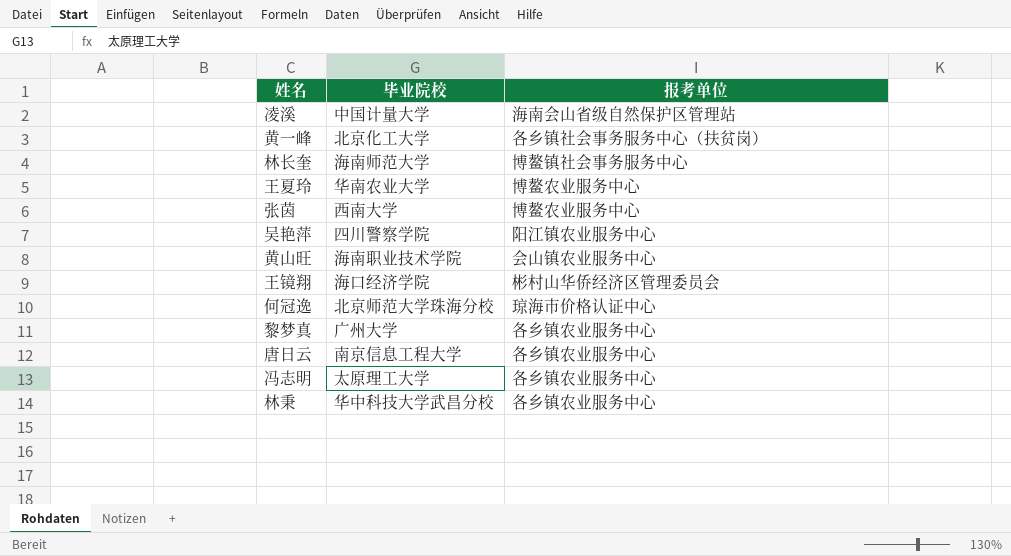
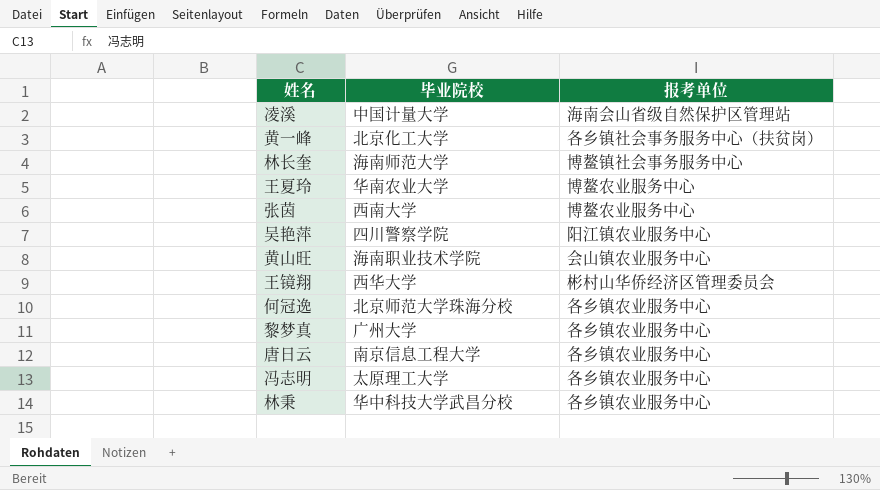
王镜翔 | 毕业院校: 海口经济学院 -> 西华大学
何冠逸 | 报考单位: 琼海市价格认证中心 -> 各乡镇农业服务中心

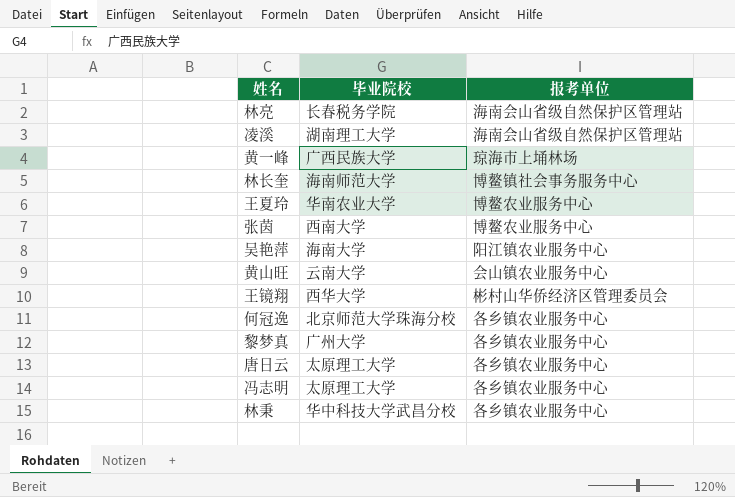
row 林亮: none -> 长春税务学院 | 海南会山省级自然保护区管理站
凌溪 | 毕业院校: 中国计量大学 -> 湖南理工大学
黄一峰 | 毕业院校: 北京化工大学 -> 广西民族大学
黄一峰 | 报考单位: 各乡镇社会事务服务中心（扶贫岗） -> 琼海市上埇林场
吴艳萍 | 毕业院校: 四川警察学院 -> 海南大学
黄山旺 | 毕业院校: 海南职业技术学院 -> 云南大学
唐日云 | 毕业院校: 南京信息工程大学 -> 太原理工大学

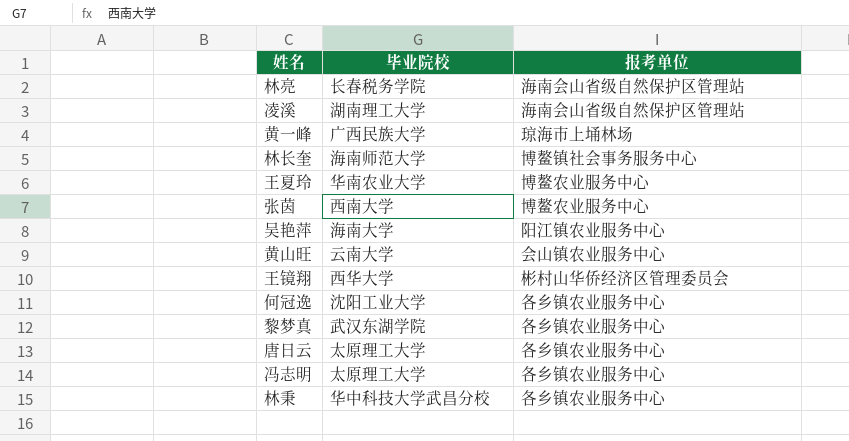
何冠逸 | 毕业院校: 北京师范大学珠海分校 -> 沈阳工业大学
黎梦真 | 毕业院校: 广州大学 -> 武汉东湖学院

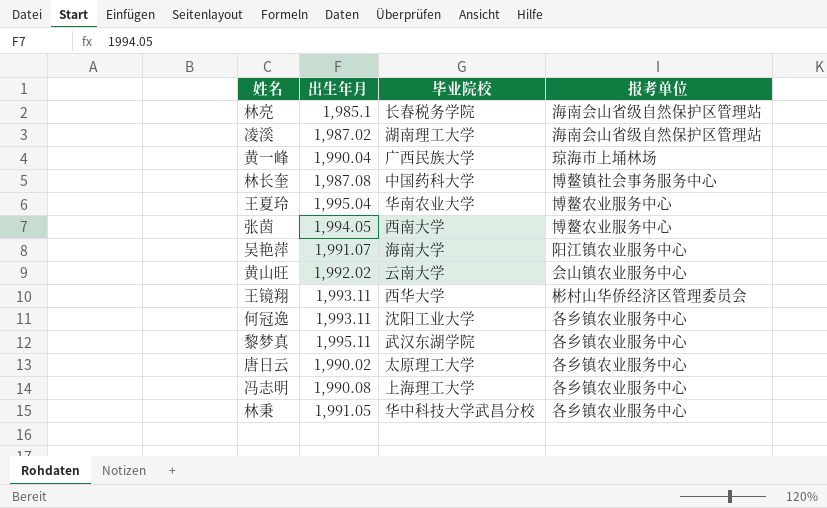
column 出生年月 | position: none -> 2
林长奎 | 毕业院校: 海南师范大学 -> 中国药科大学
冯志明 | 毕业院校: 太原理工大学 -> 上海理工大学

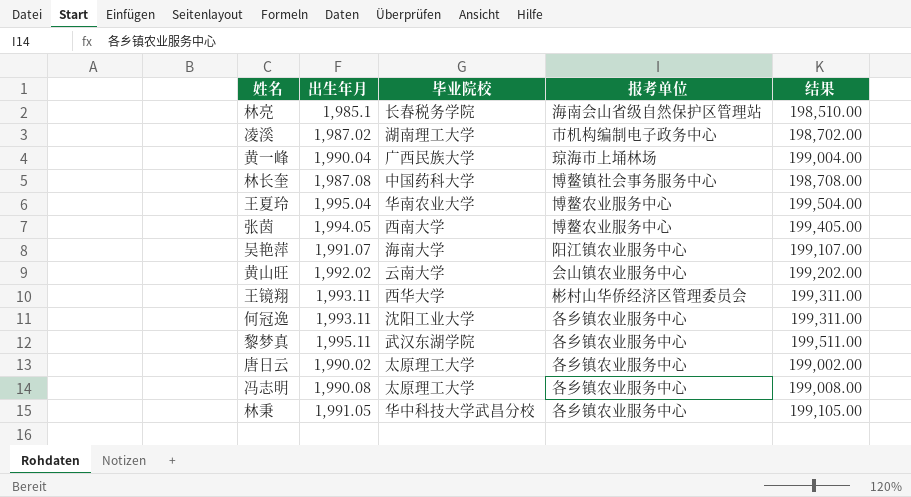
column 结果 | formula: none -> [出生年月] * 100
凌溪 | 报考单位: 海南会山省级自然保护区管理站 -> 市机构编制电子政务中心
冯志明 | 毕业院校: 上海理工大学 -> 太原理工大学

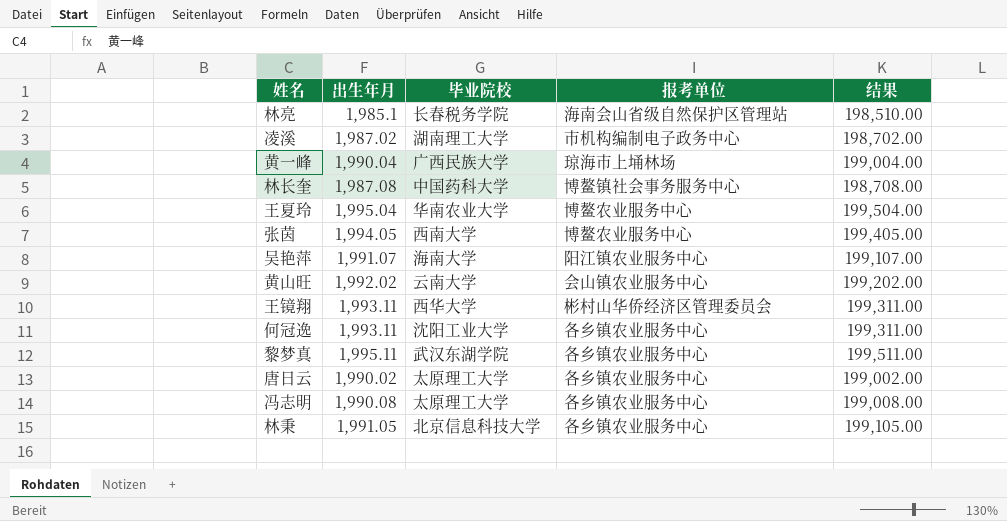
林秉 | 毕业院校: 华中科技大学武昌分校 -> 北京信息科技大学

